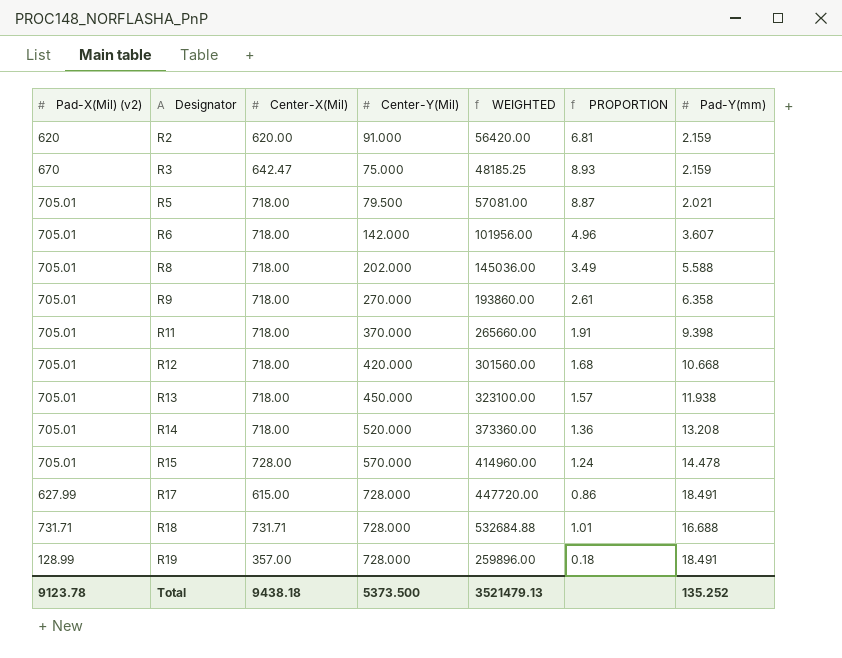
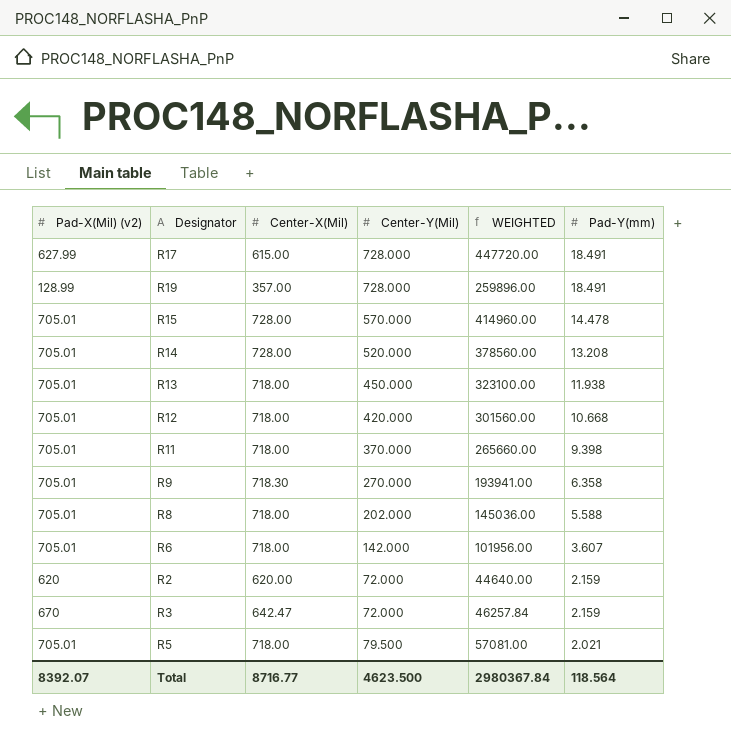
row order: Designator ascending -> Pad-Y(mm) descending
column PROPORTION | formula: [Pad-X(Mil) (v2)] / [Center-Y(Mil)] -> none
row R18: 731.71 | 731.71 | 728.000 | 532684.88 | 1.01 | 16.688 -> none
R14 | Center-X(Mil): 718.00 -> 728.00
R14 | WEIGHTED: 373360.00 -> 378560.00
R9 | Center-X(Mil): 718.00 -> 718.30
R9 | WEIGHTED: 193860.00 -> 193941.00
R2 | Center-Y(Mil): 91.000 -> 72.000
R2 | WEIGHTED: 56420.00 -> 44640.00
R3 | Center-Y(Mil): 75.000 -> 72.000
R3 | WEIGHTED: 48185.25 -> 46257.84
Total | Pad-X(Mil) (v2): 9123.78 -> 8392.07
Total | Center-X(Mil): 9438.18 -> 8716.77
Total | Center-Y(Mil): 5373.500 -> 4623.500
Total | WEIGHTED: 3521479.13 -> 2980367.84
Total | Pad-Y(mm): 135.252 -> 118.564

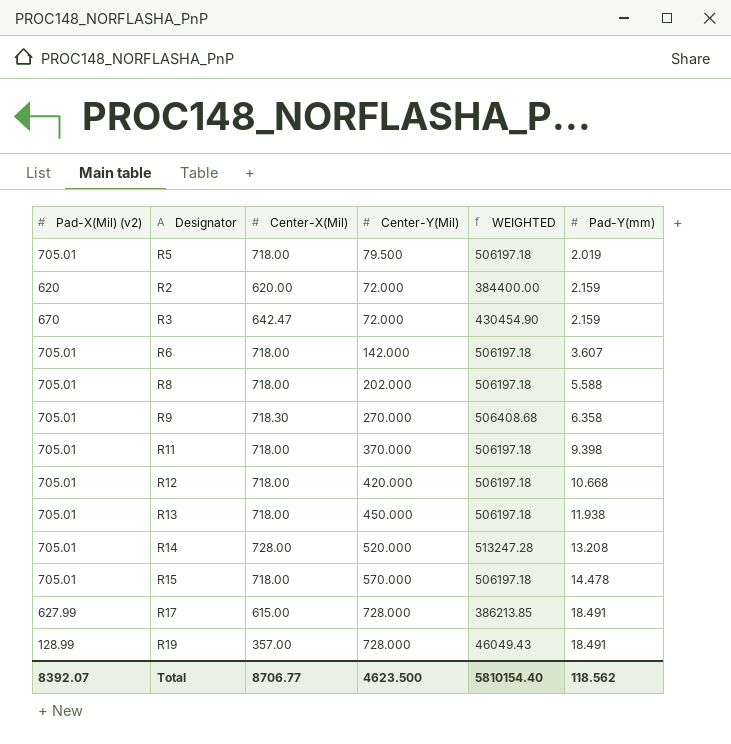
row order: Pad-Y(mm) descending -> Pad-Y(mm) ascending
column WEIGHTED | formula: [Center-X(Mil)] * [Center-Y(Mil)] -> [Pad-X(Mil) (v2)] * [Center-X(Mil)]
R5 | Pad-Y(mm): 2.021 -> 2.019
R15 | Center-X(Mil): 728.00 -> 718.00
Total | Center-X(Mil): 8716.77 -> 8706.77
Total | WEIGHTED: 2980367.84 -> 5810154.40
Total | Pad-Y(mm): 118.564 -> 118.562

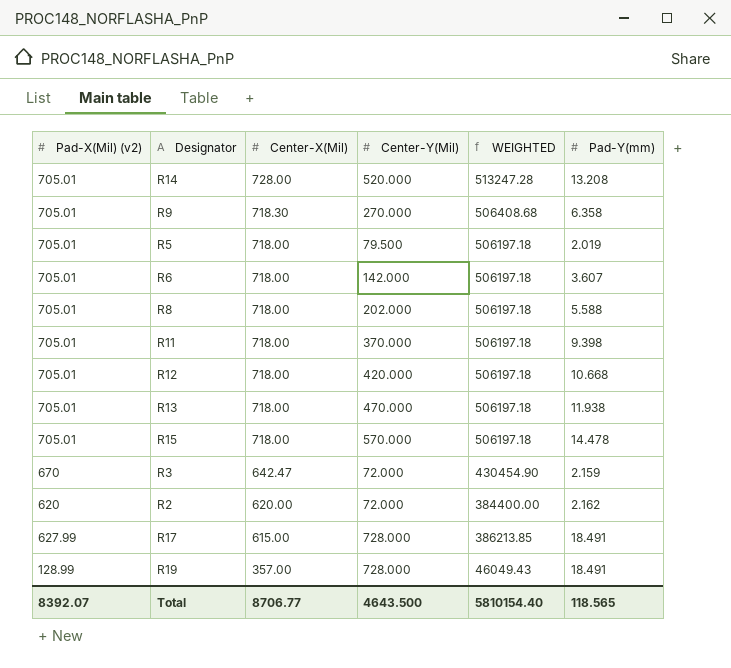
row order: Pad-Y(mm) ascending -> Center-X(Mil) descending
R13 | Center-Y(Mil): 450.000 -> 470.000
R2 | Pad-Y(mm): 2.159 -> 2.162
Total | Center-Y(Mil): 4623.500 -> 4643.500
Total | Pad-Y(mm): 118.562 -> 118.565

